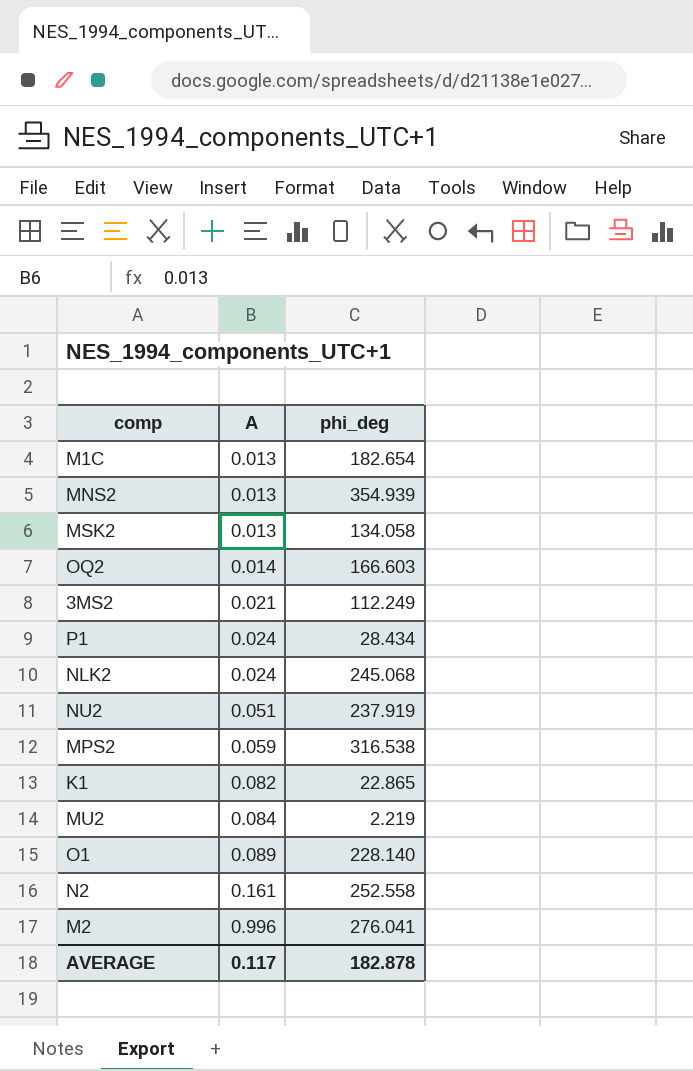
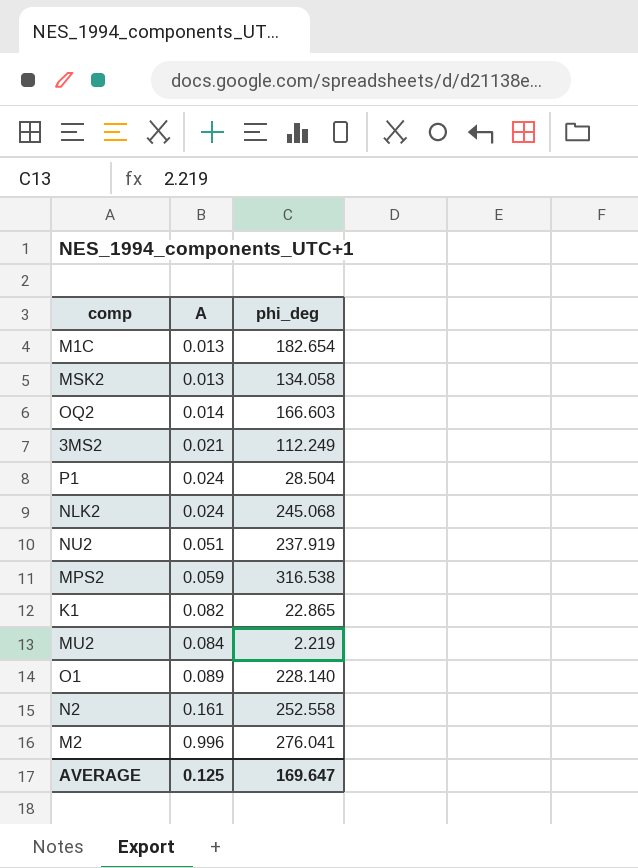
row MNS2: 0.013 | 354.939 -> none
P1 | phi_deg: 28.434 -> 28.504
AVERAGE | A: 0.117 -> 0.125
AVERAGE | phi_deg: 182.878 -> 169.647

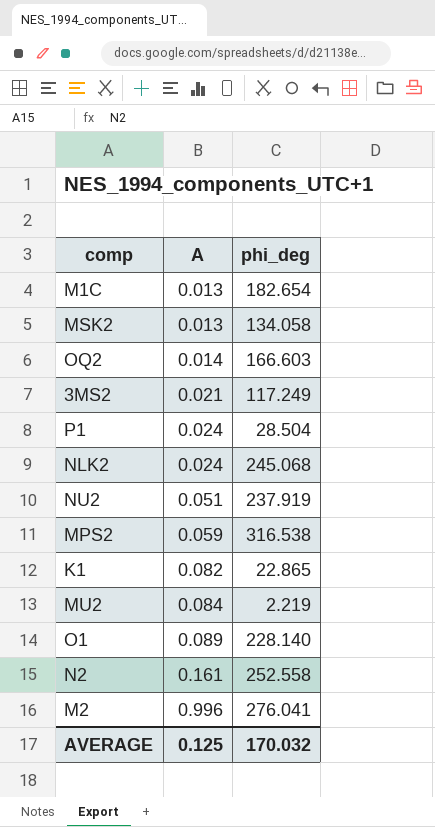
3MS2 | phi_deg: 112.249 -> 117.249
AVERAGE | phi_deg: 169.647 -> 170.032

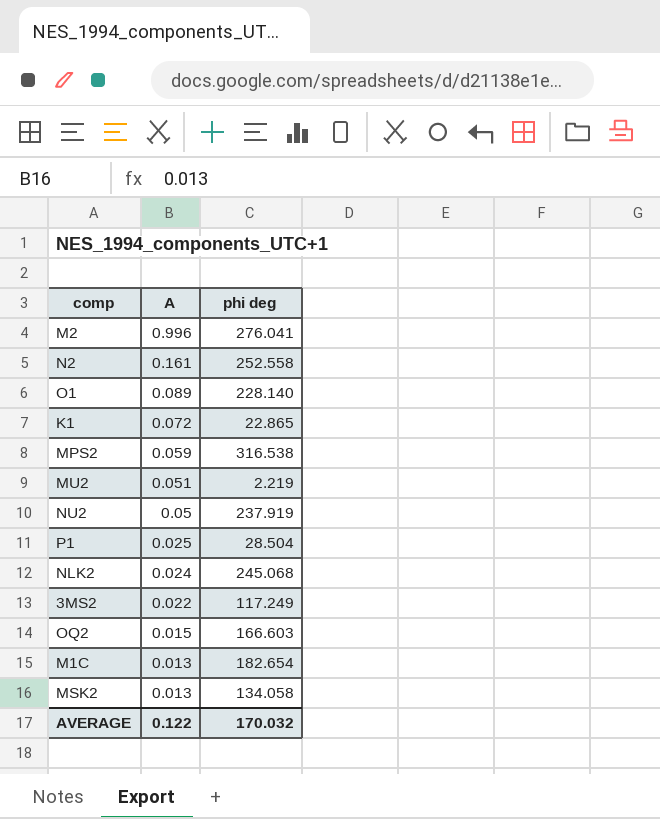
row order: A ascending -> A descending
column name: phi_deg -> phi deg
K1 | A: 0.082 -> 0.072
MU2 | A: 0.084 -> 0.051
NU2 | A: 0.051 -> 0.05
P1 | A: 0.024 -> 0.025
3MS2 | A: 0.021 -> 0.022
OQ2 | A: 0.014 -> 0.015
AVERAGE | A: 0.125 -> 0.122

